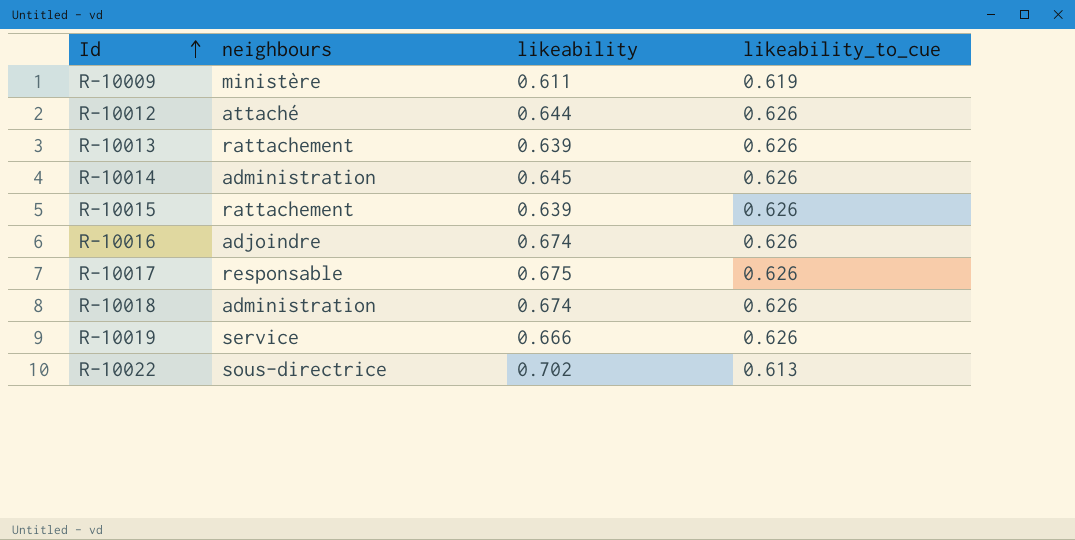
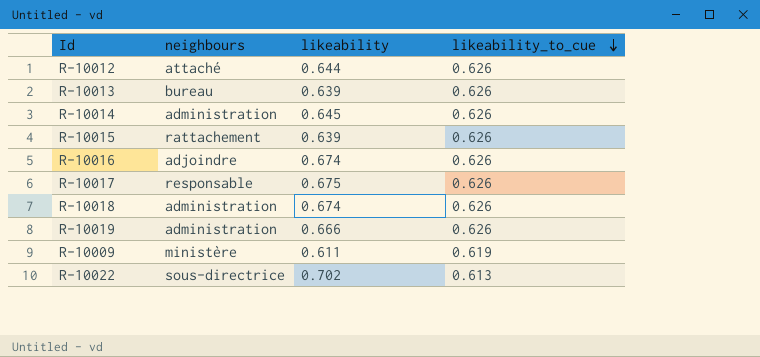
row order: Id ascending -> likeability_to_cue descending
R-10013 | neighbours: rattachement -> bureau
R-10019 | neighbours: service -> administration

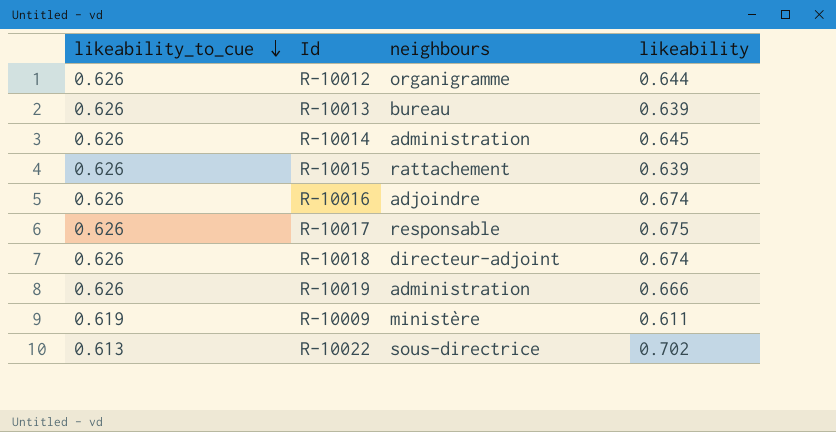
column likeability_to_cue | position: 4 -> 1
R-10012 | neighbours: attaché -> organigramme
R-10018 | neighbours: administration -> directeur-adjoint

